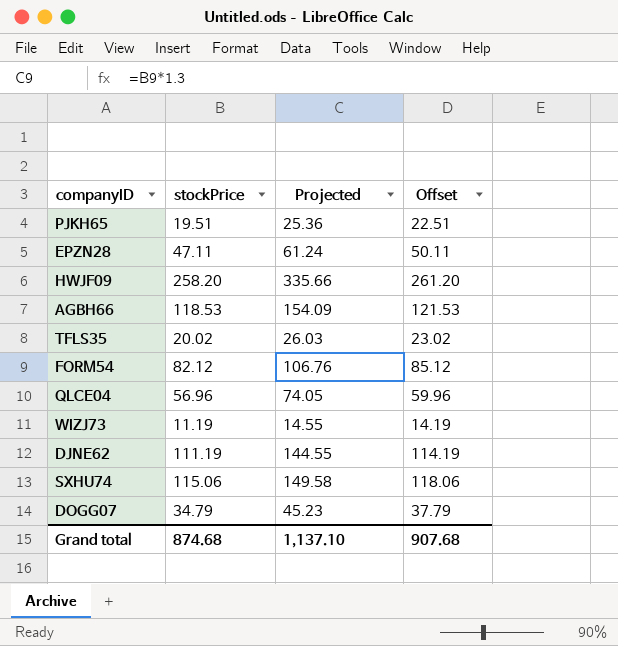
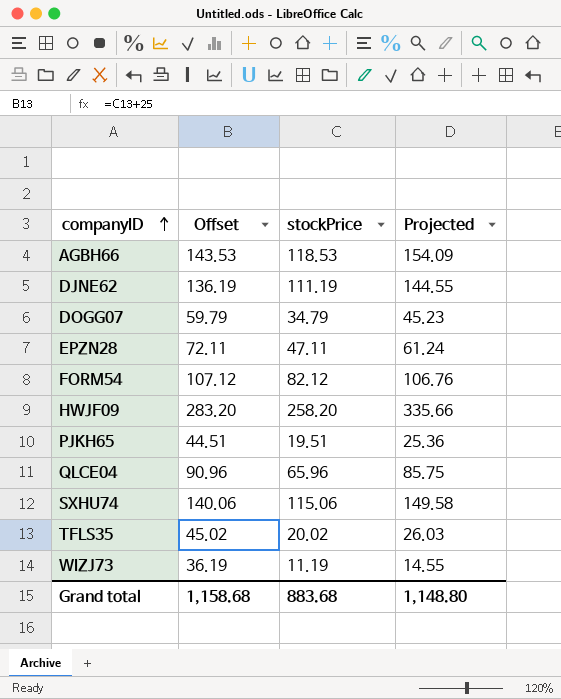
row order: none -> companyID ascending
column Offset | formula: [stockPrice] + 3 -> [stockPrice] + 25
column Offset | position: 4 -> 2
QLCE04 | stockPrice: 56.96 -> 65.96
QLCE04 | Projected: 74.05 -> 85.75
Grand total | Offset: 907.68 -> 1,158.68
Grand total | stockPrice: 874.68 -> 883.68
Grand total | Projected: 1,137.10 -> 1,148.80

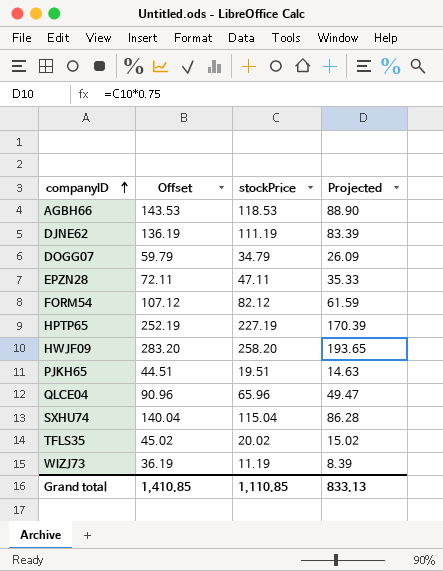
column Projected | formula: [stockPrice] * 1.3 -> [stockPrice] * 0.75
row HPTP65: none -> 252.19 | 227.19 | 170.39
SXHU74 | Offset: 140.06 -> 140.04
SXHU74 | stockPrice: 115.06 -> 115.04
Grand total | Offset: 1,158.68 -> 1,410.85
Grand total | stockPrice: 883.68 -> 1,110.85
Grand total | Projected: 1,148.80 -> 833.13

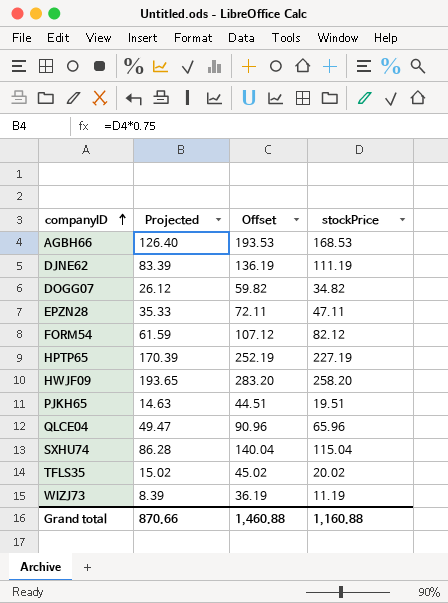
column Projected | position: 4 -> 2
AGBH66 | Projected: 88.90 -> 126.40
AGBH66 | Offset: 143.53 -> 193.53
AGBH66 | stockPrice: 118.53 -> 168.53
DOGG07 | Projected: 26.09 -> 26.12
DOGG07 | Offset: 59.79 -> 59.82
DOGG07 | stockPrice: 34.79 -> 34.82
Grand total | Projected: 833.13 -> 870.66
Grand total | Offset: 1,410.85 -> 1,460.88
Grand total | stockPrice: 1,110.85 -> 1,160.88

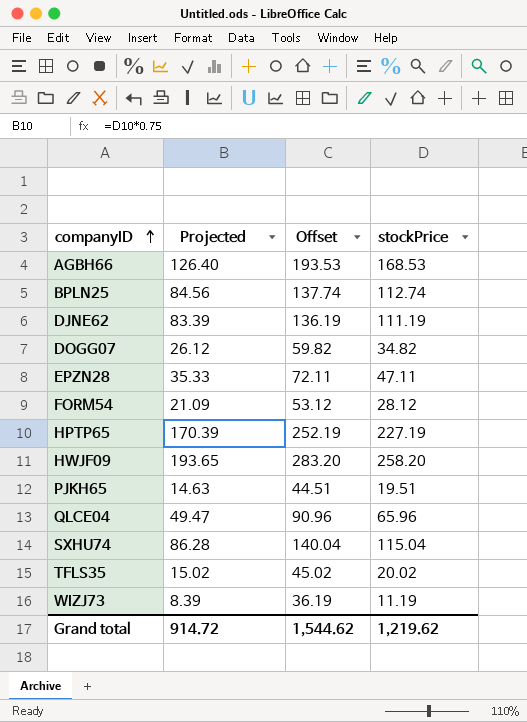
row BPLN25: none -> 84.56 | 137.74 | 112.74
FORM54 | Projected: 61.59 -> 21.09
FORM54 | Offset: 107.12 -> 53.12
FORM54 | stockPrice: 82.12 -> 28.12
Grand total | Projected: 870.66 -> 914.72
Grand total | Offset: 1,460.88 -> 1,544.62
Grand total | stockPrice: 1,160.88 -> 1,219.62

